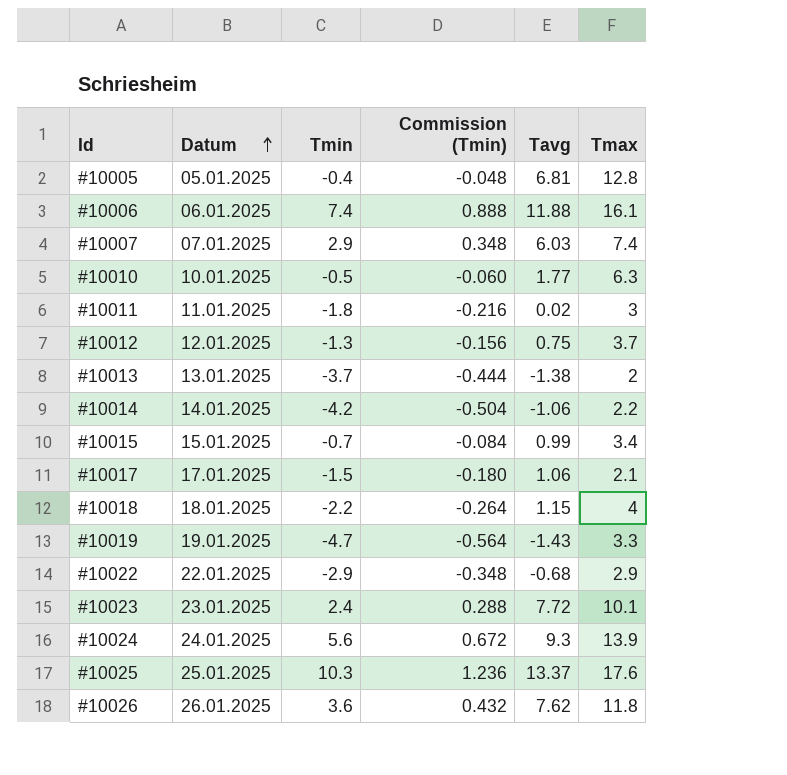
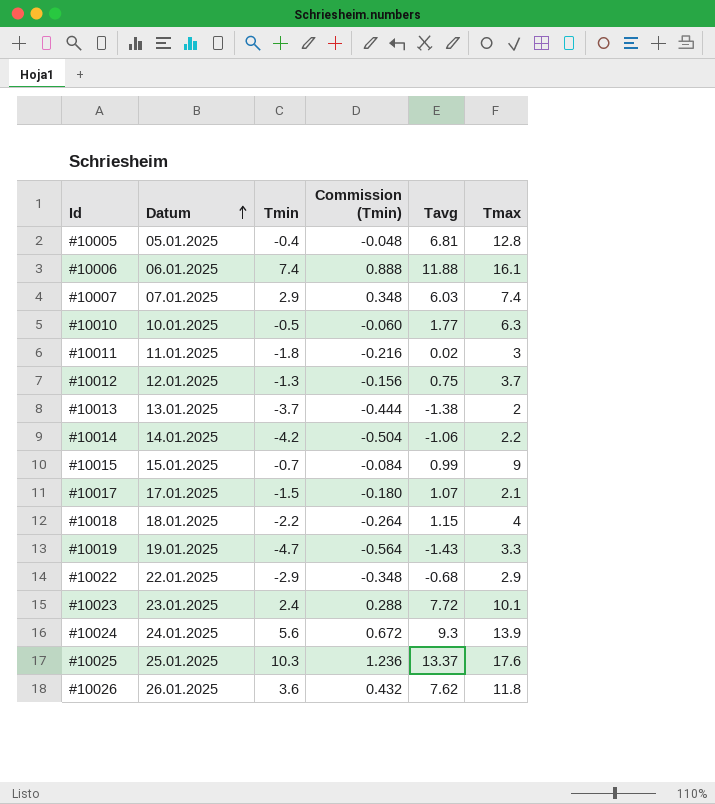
#10015 | Tmax: 3.4 -> 9
#10017 | Tavg: 1.06 -> 1.07

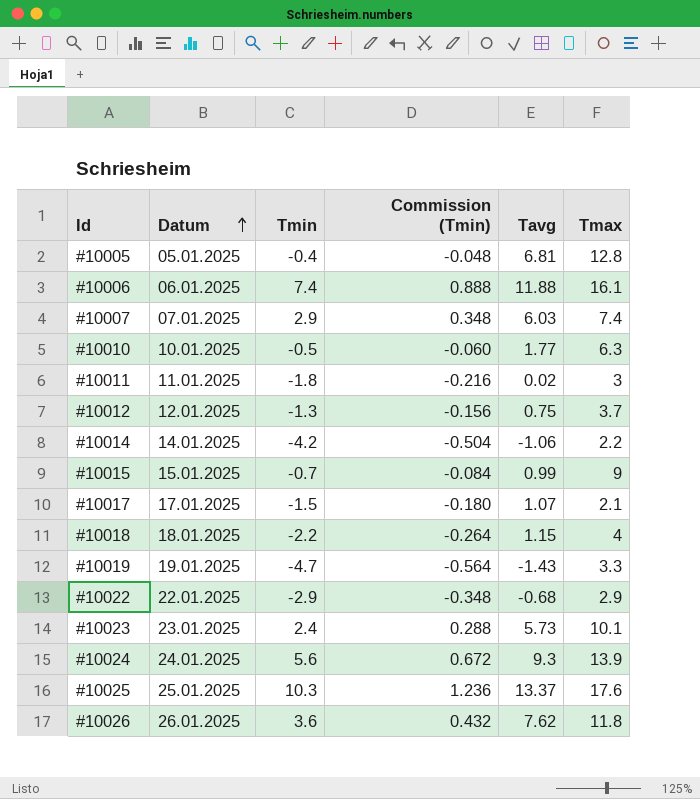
row #10013: 13.01.2025 | -3.7 | -0.444 | -1.38 | 2 -> none
#10023 | Tavg: 7.72 -> 5.73

